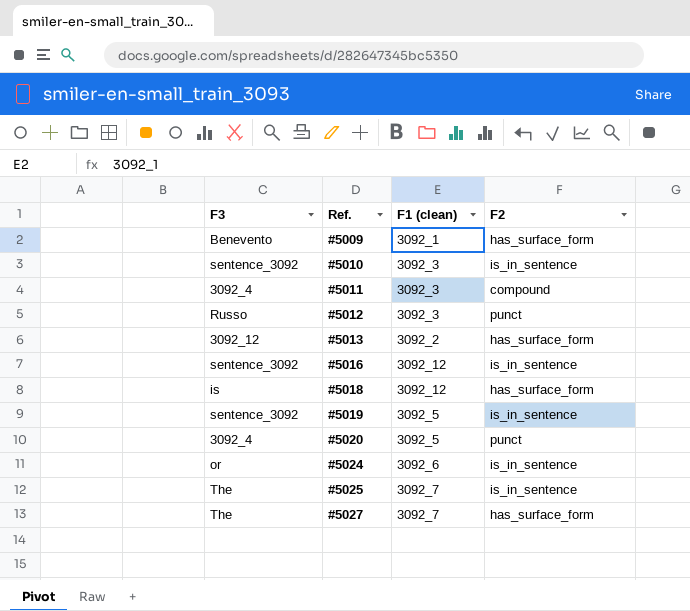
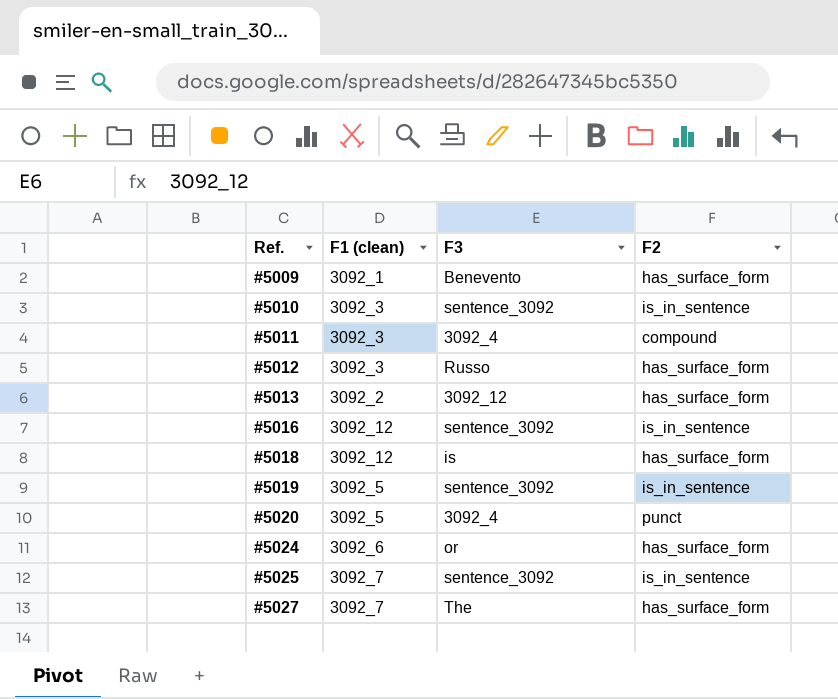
column F3 | position: 1 -> 3
#5012 | F2: punct -> has_surface_form
#5024 | F2: is_in_sentence -> has_surface_form
#5025 | F3: The -> sentence_3092

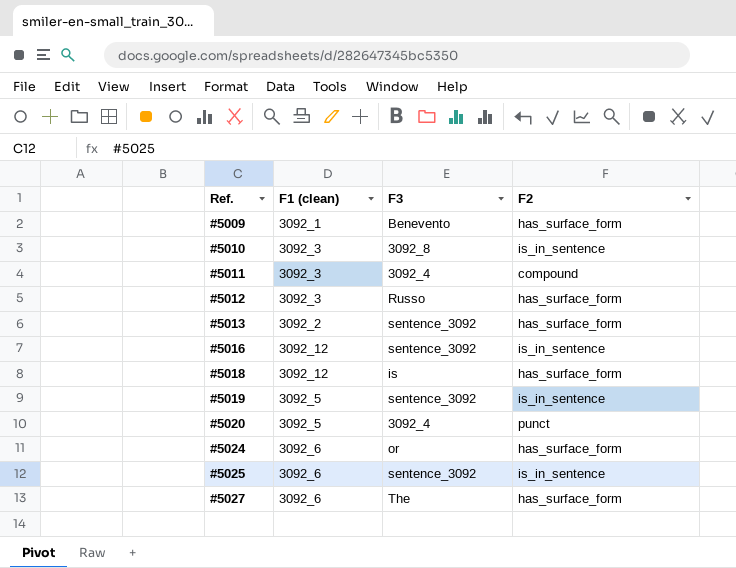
#5010 | F3: sentence_3092 -> 3092_8
#5013 | F3: 3092_12 -> sentence_3092
#5025 | F1 (clean): 3092_7 -> 3092_6
#5027 | F1 (clean): 3092_7 -> 3092_6

